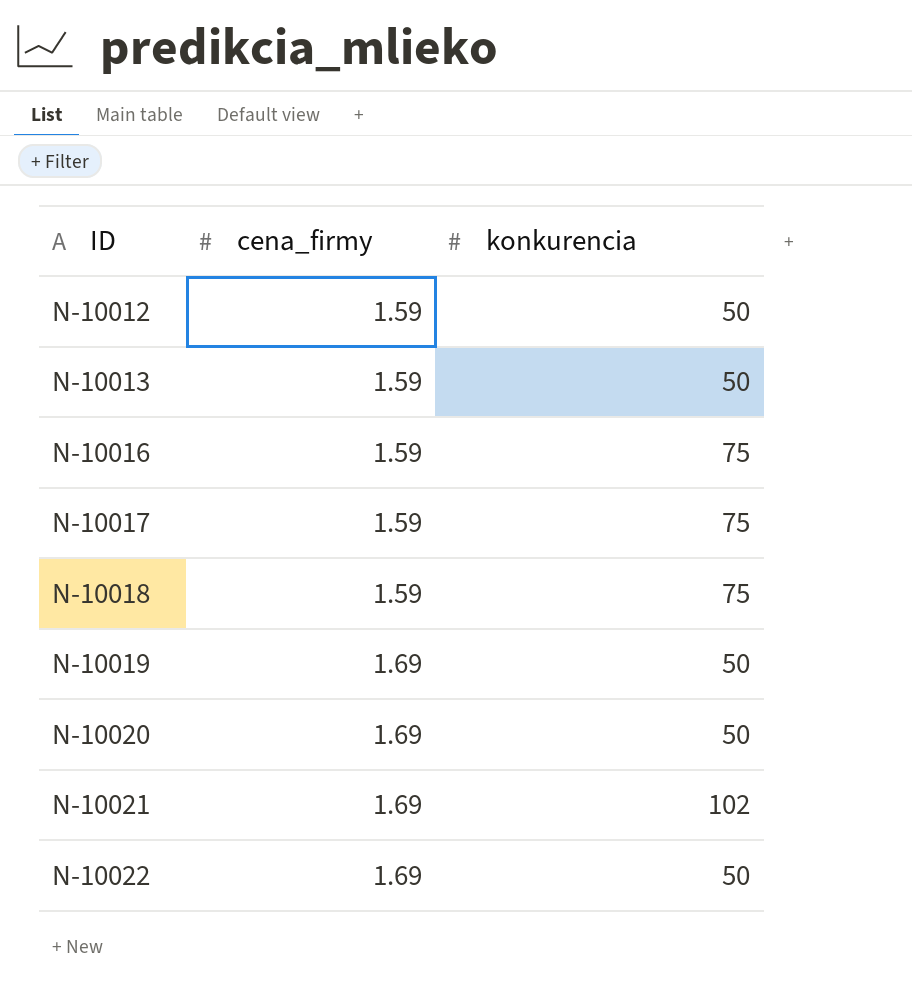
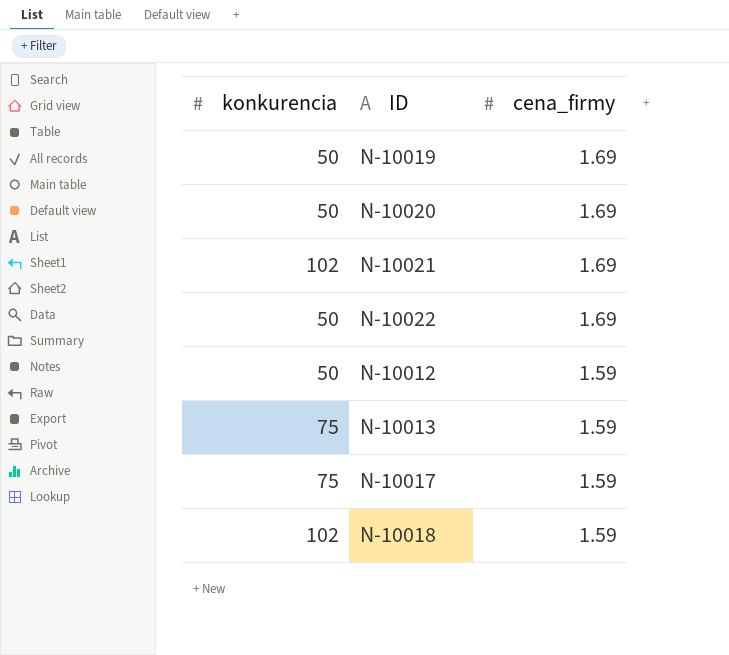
row order: ID ascending -> cena_firmy descending
column konkurencia | position: 3 -> 1
row N-10016: 1.59 | 75 -> none
N-10013 | konkurencia: 50 -> 75
N-10018 | konkurencia: 75 -> 102

